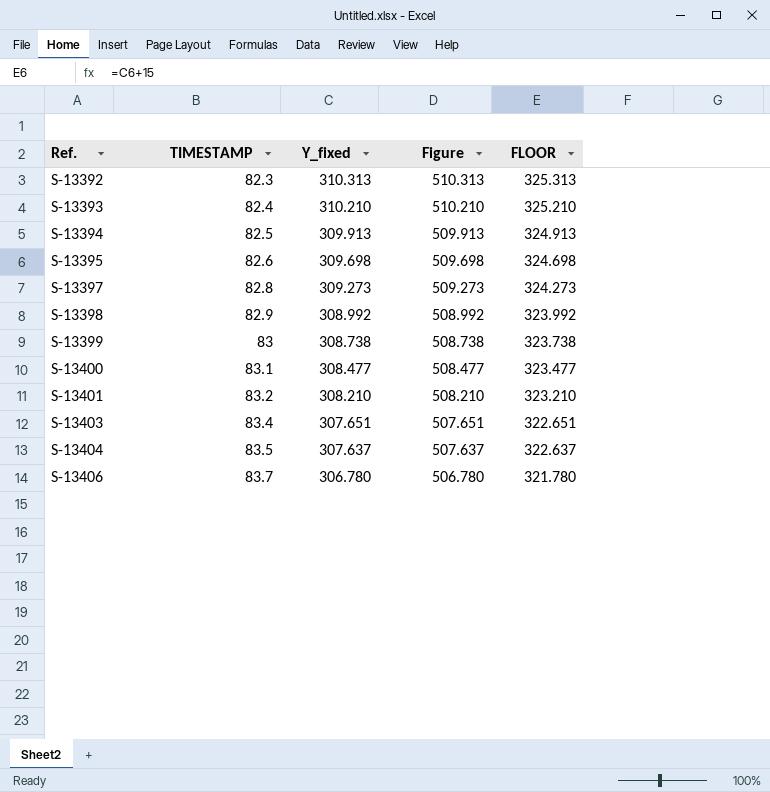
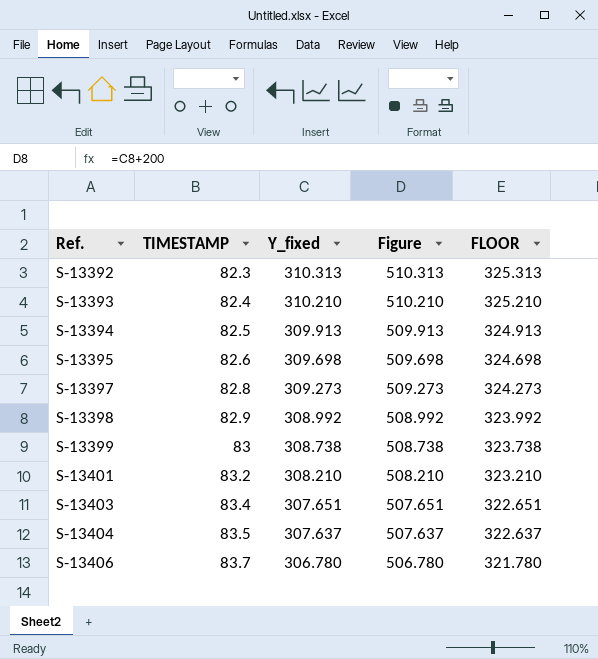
row S-13400: 83.1 | 308.477 | 508.477 | 323.477 -> none

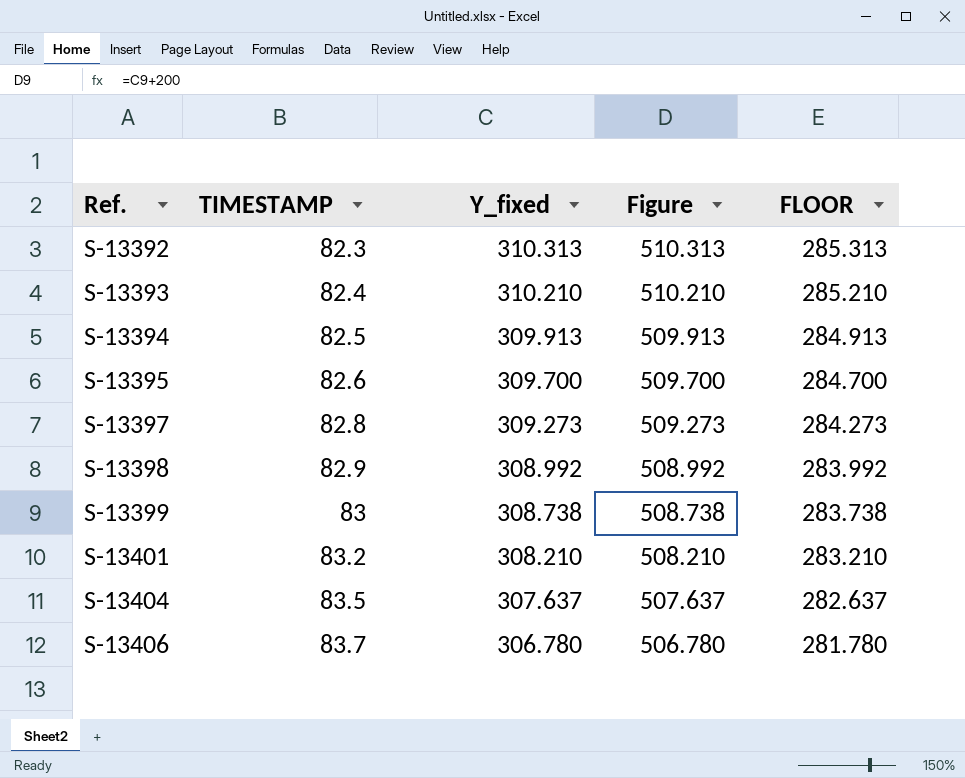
column FLOOR | formula: [Y_fixed] + 15 -> [Y_fixed] - 25
row S-13403: 83.4 | 307.651 | 507.651 | 322.651 -> none
S-13395 | Y_fixed: 309.698 -> 309.700
S-13395 | Figure: 509.698 -> 509.700

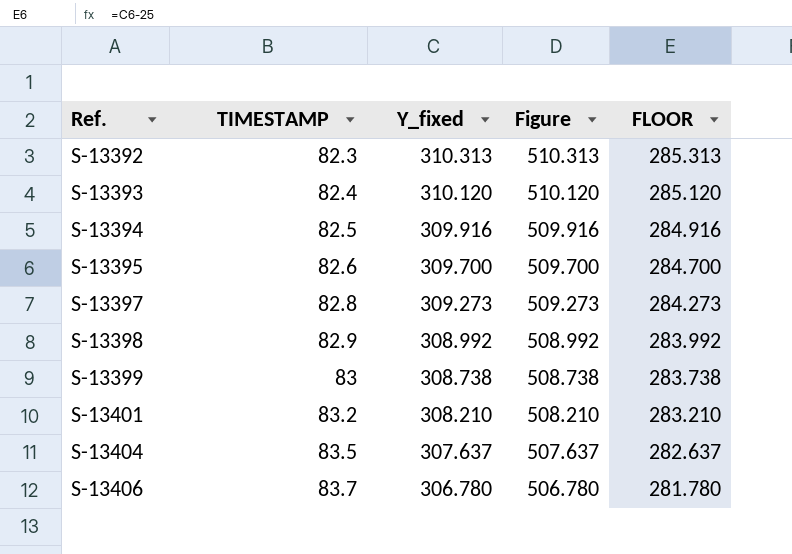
S-13393 | Y_fixed: 310.210 -> 310.120
S-13393 | Figure: 510.210 -> 510.120
S-13393 | FLOOR: 285.210 -> 285.120
S-13394 | Y_fixed: 309.913 -> 309.916
S-13394 | Figure: 509.913 -> 509.916
S-13394 | FLOOR: 284.913 -> 284.916

